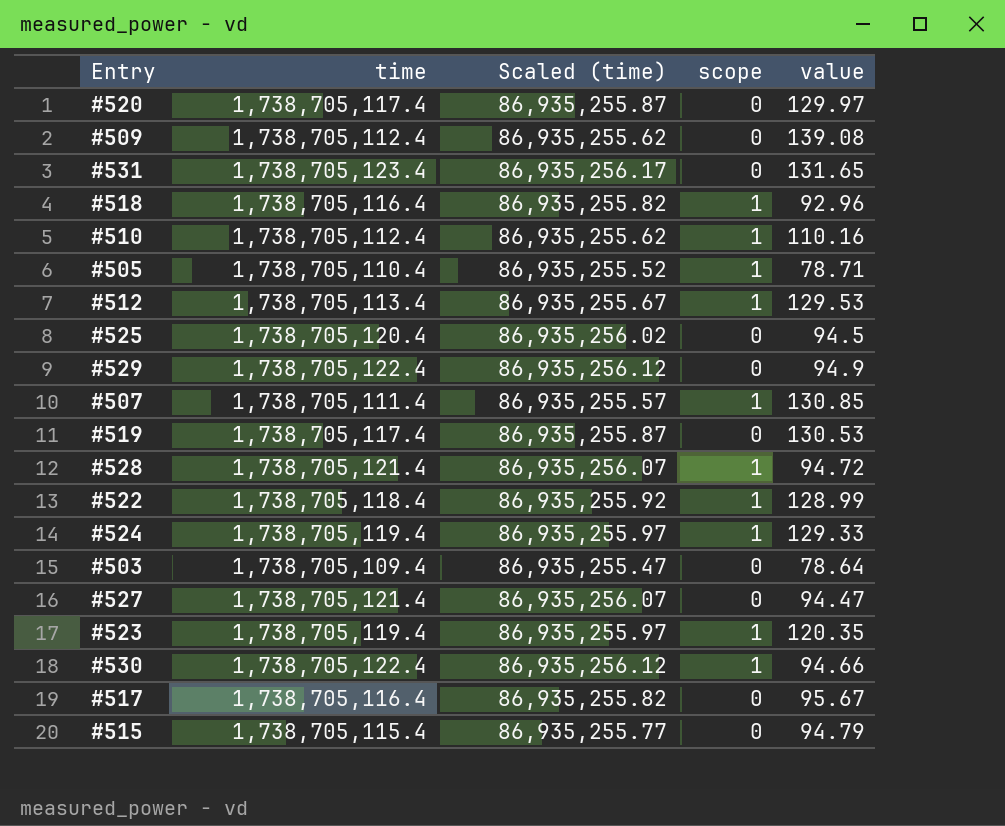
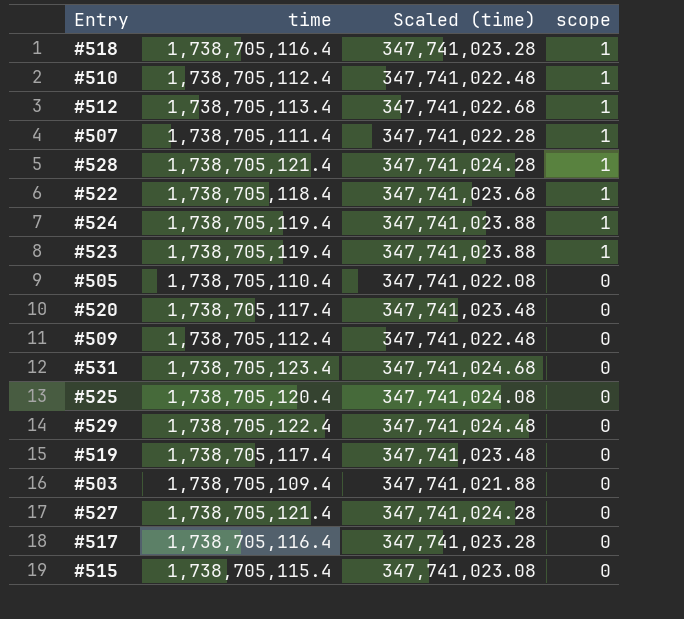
row order: none -> scope descending
column value | position: 5 -> none
column Scaled (time) | formula: [time] * 0.05 -> [time] * 0.2
row #530: 1,738,705,122.4 | 86,935,256.12 | 1 | 94.66 -> none
#505 | scope: 1 -> 0

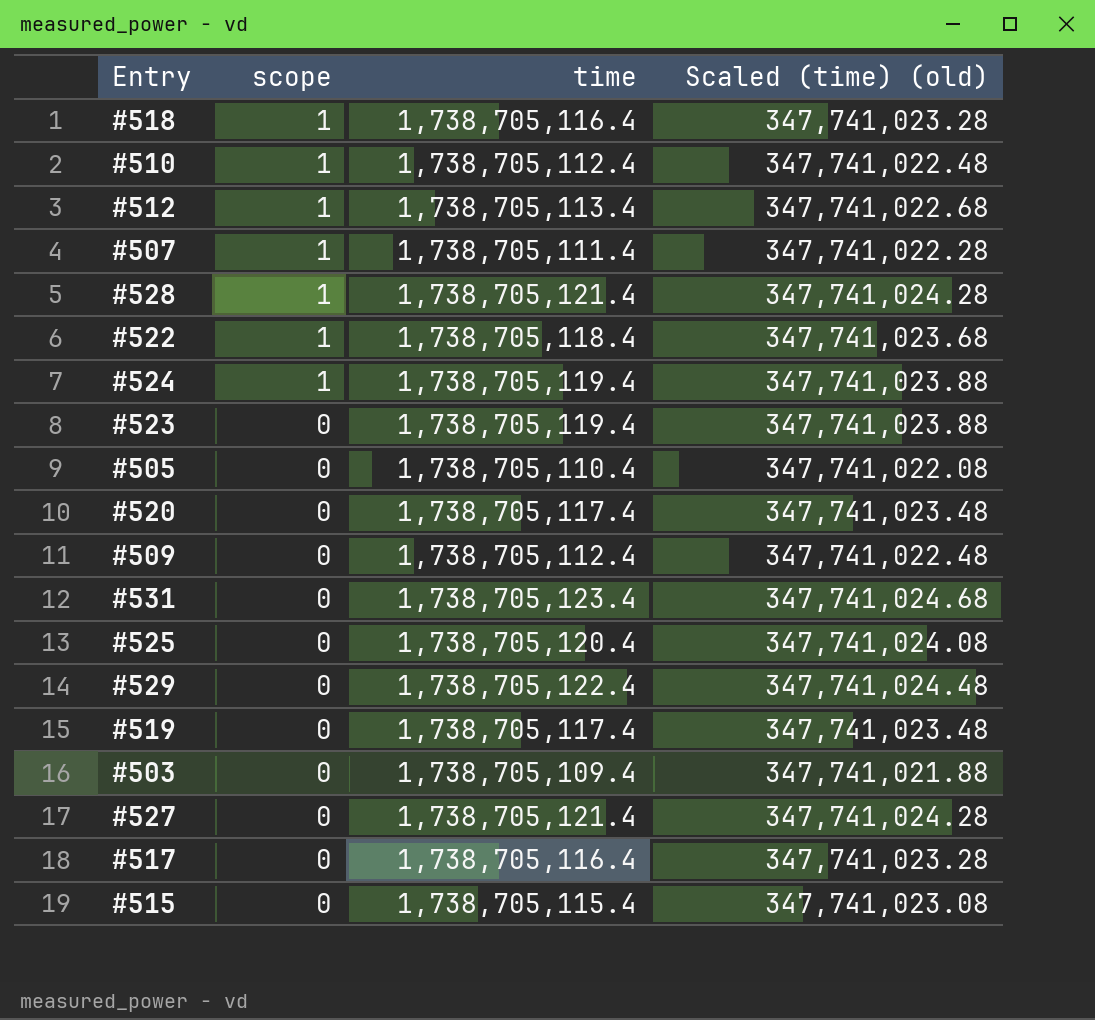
column scope | position: 4 -> 2
column name: Scaled (time) -> Scaled (time) (old)
#523 | scope: 1 -> 0

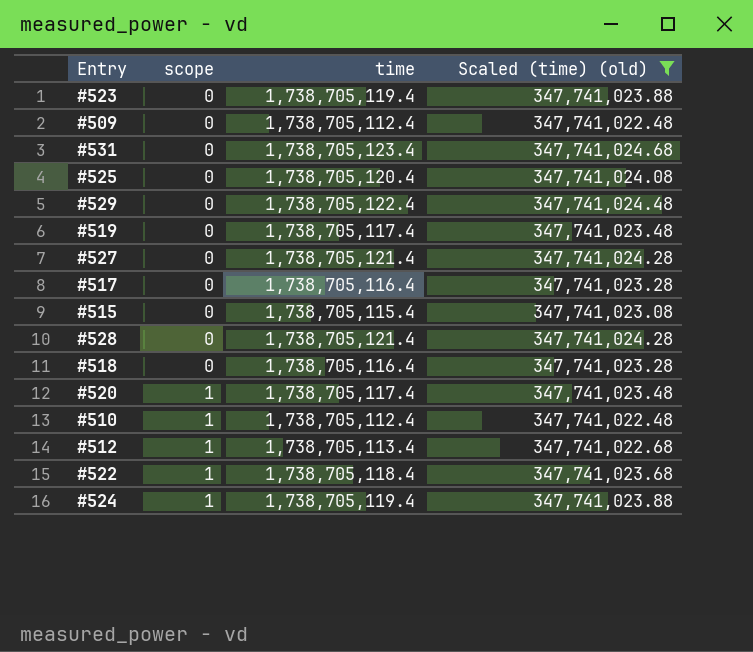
filter: none -> Scaled (time) (old) >= 347,741,022.48
row order: scope descending -> scope ascending
#528 | scope: 1 -> 0
#518 | scope: 1 -> 0
#520 | scope: 0 -> 1

